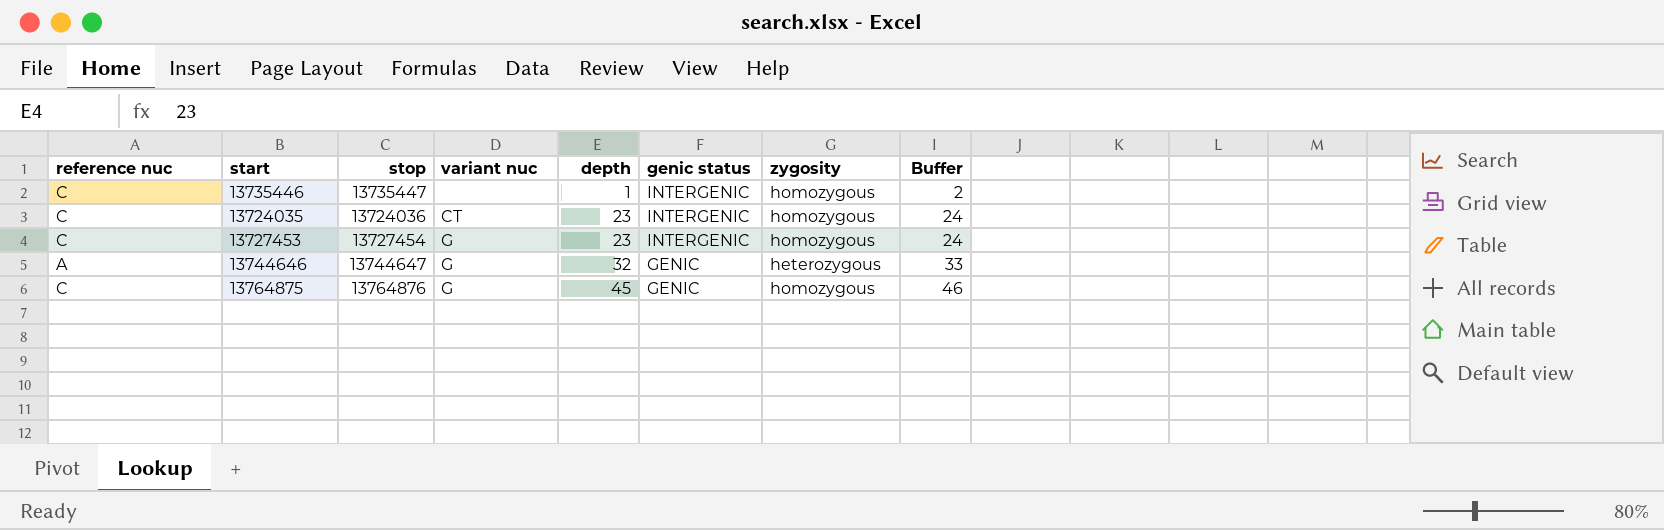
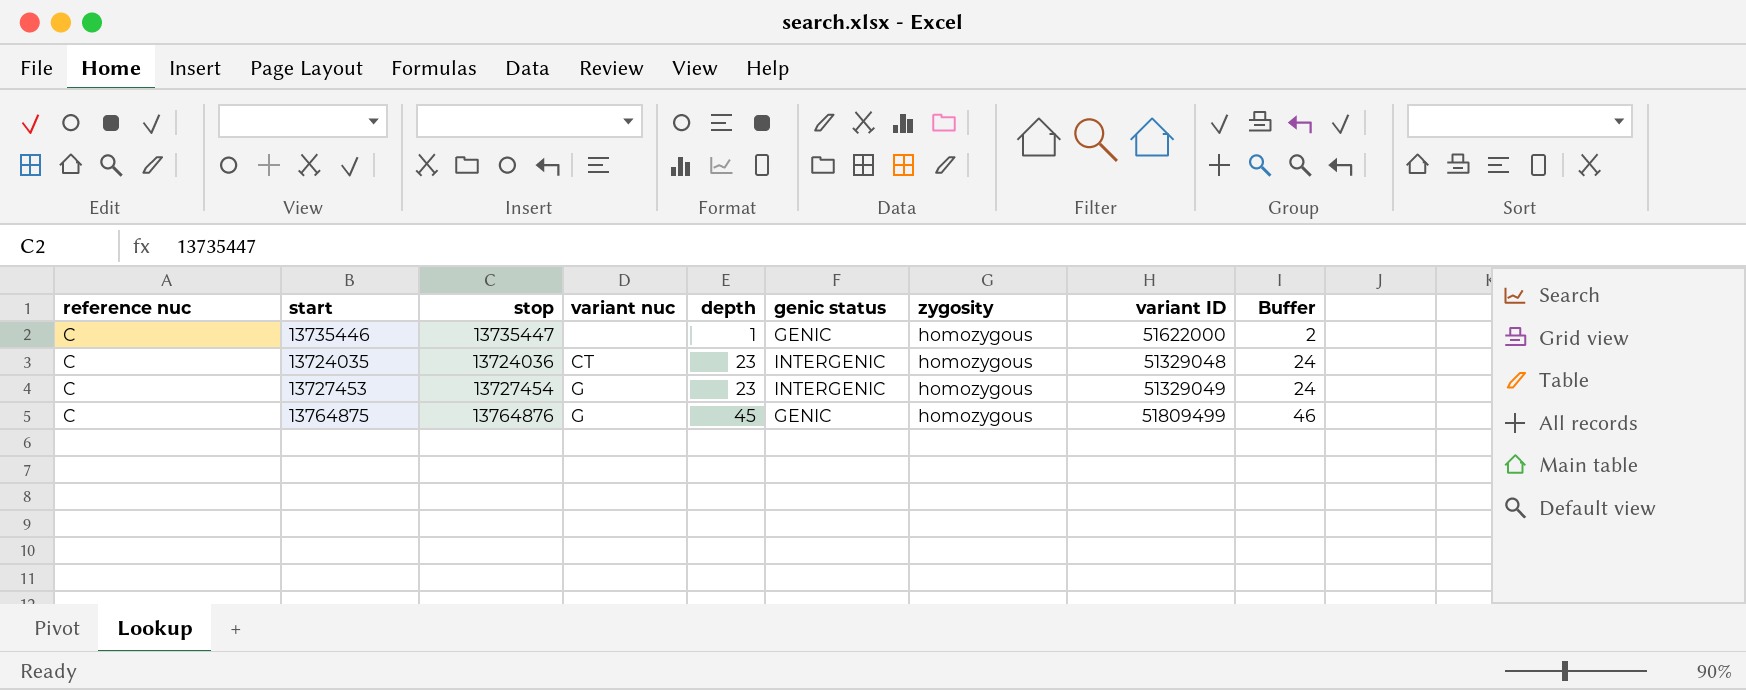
column variant ID | position: none -> 8
row 13744646: A | 13744647 | G | 32 | GENIC | heterozygous | 33 -> none
13735446 | genic status: INTERGENIC -> GENIC

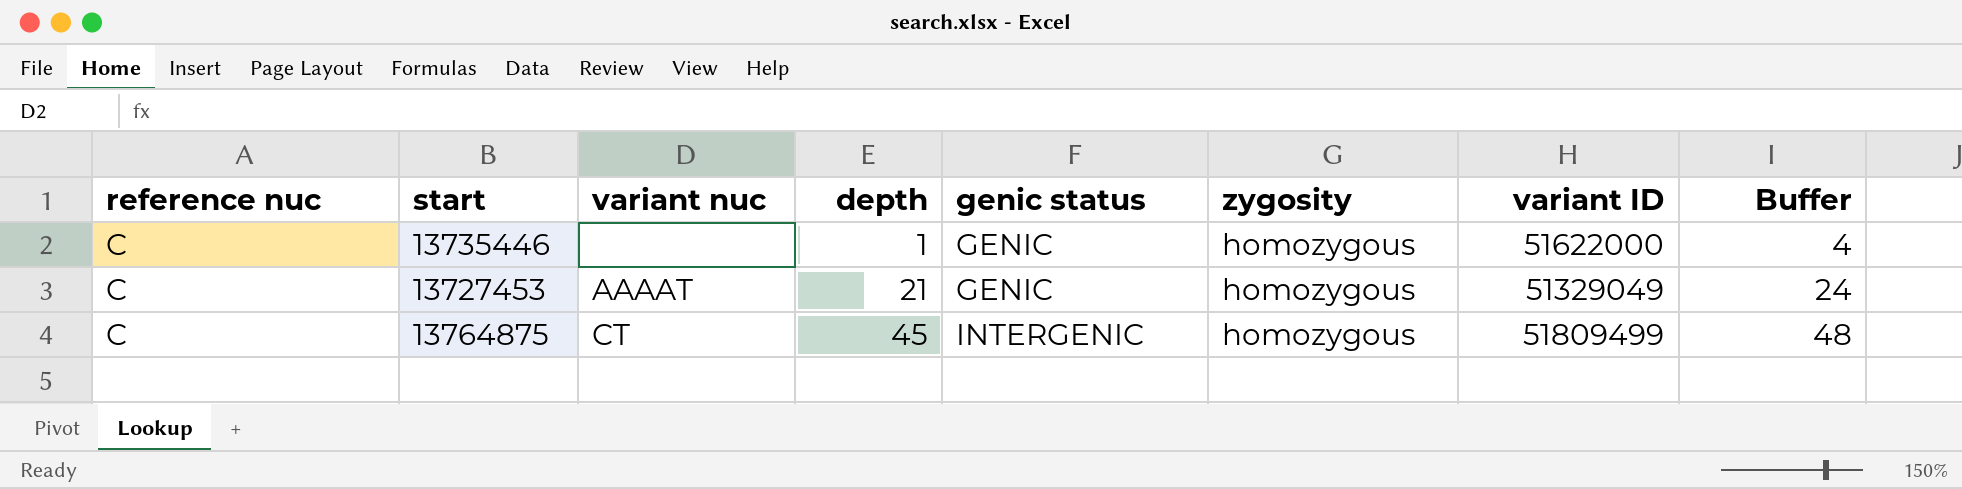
column stop | position: 3 -> none
column Buffer | formula: [depth] + 1 -> [depth] + 3
row 13724035: C | 13724036 | CT | 23 | INTERGENIC | homozygous | 51329048 | 24 -> none
13727453 | variant nuc: G -> AAAAT
13727453 | depth: 23 -> 21
13727453 | genic status: INTERGENIC -> GENIC
13764875 | variant nuc: G -> CT
13764875 | genic status: GENIC -> INTERGENIC

